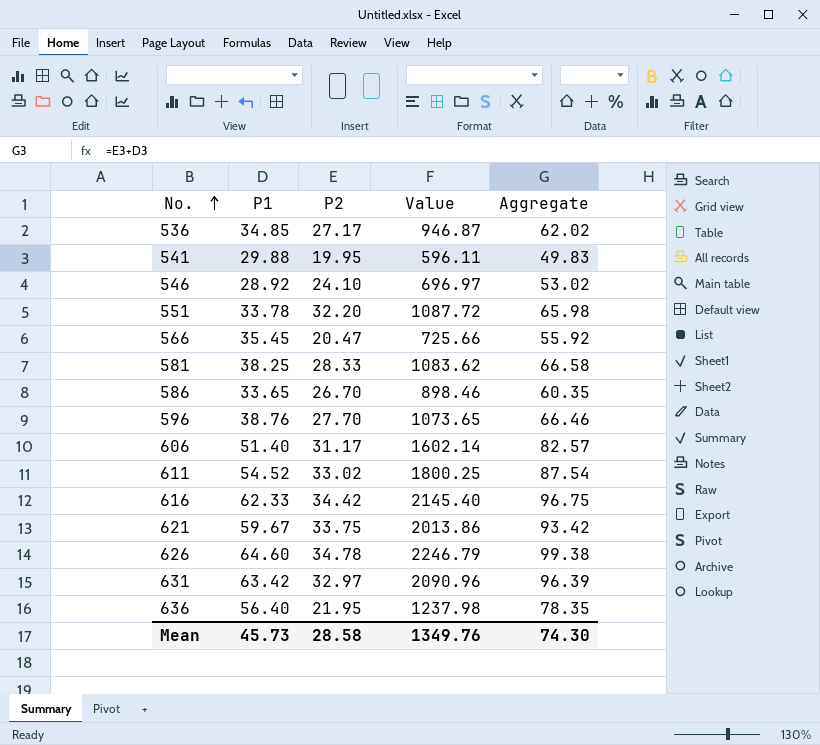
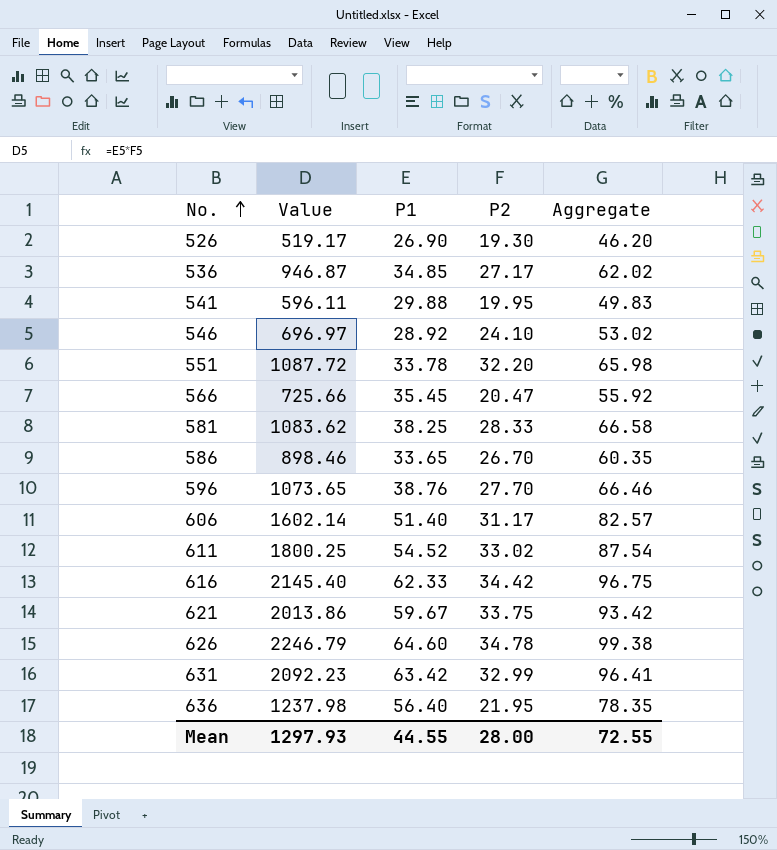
column Value | position: 4 -> 2
row 526: none -> 519.17 | 26.90 | 19.30 | 46.20
631 | Value: 2090.96 -> 2092.23
631 | P2: 32.97 -> 32.99
631 | Aggregate: 96.39 -> 96.41
Mean | Value: 1349.76 -> 1297.93
Mean | P1: 45.73 -> 44.55
Mean | P2: 28.58 -> 28.00
Mean | Aggregate: 74.30 -> 72.55

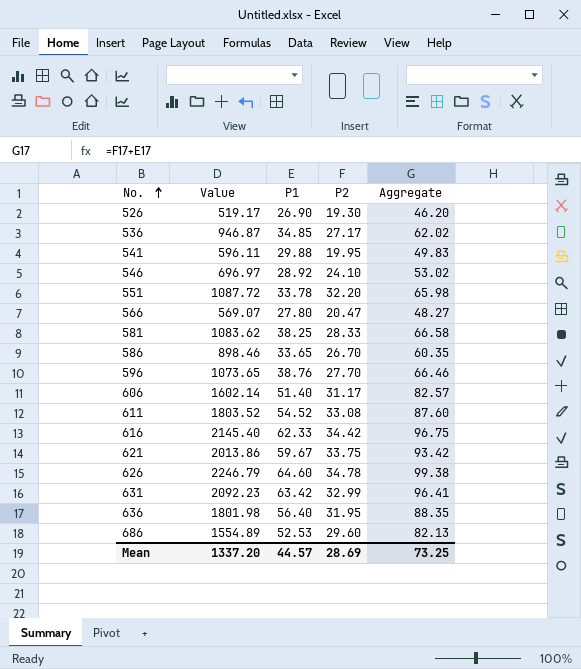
566 | Value: 725.66 -> 569.07
566 | P1: 35.45 -> 27.80
566 | Aggregate: 55.92 -> 48.27
611 | Value: 1800.25 -> 1803.52
611 | P2: 33.02 -> 33.08
611 | Aggregate: 87.54 -> 87.60
636 | Value: 1237.98 -> 1801.98
636 | P2: 21.95 -> 31.95
636 | Aggregate: 78.35 -> 88.35
row 686: none -> 1554.89 | 52.53 | 29.60 | 82.13
Mean | Value: 1297.93 -> 1337.20
Mean | P1: 44.55 -> 44.57
Mean | P2: 28.00 -> 28.69
Mean | Aggregate: 72.55 -> 73.25

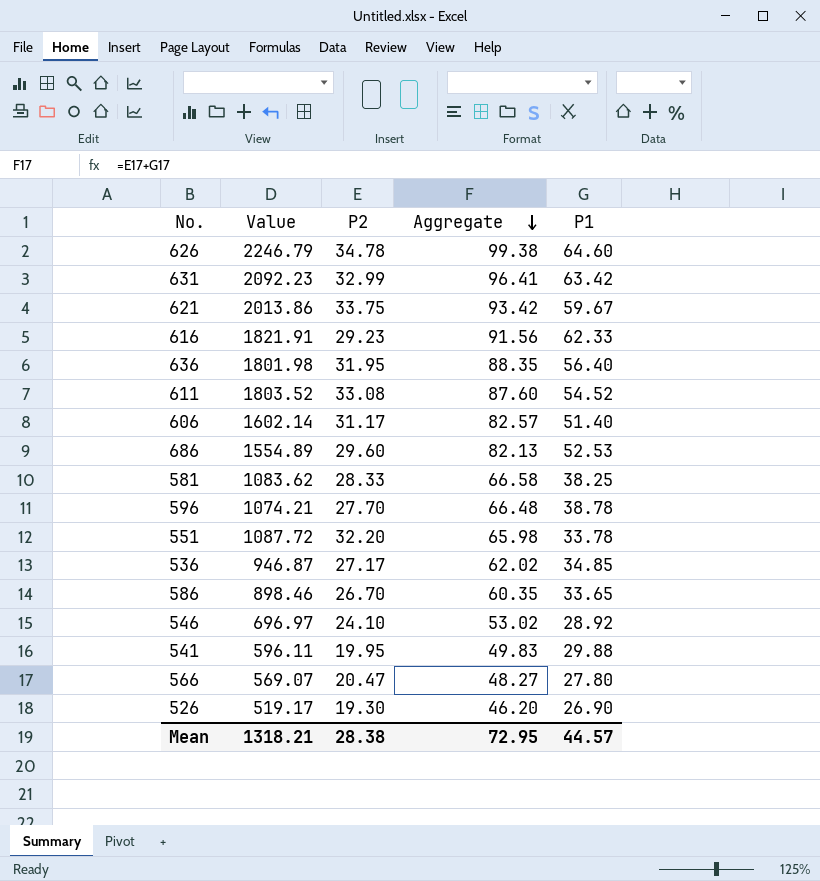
row order: No. ascending -> Aggregate descending
column P1 | position: 3 -> 5
616 | Value: 2145.40 -> 1821.91
616 | P2: 34.42 -> 29.23
616 | Aggregate: 96.75 -> 91.56
596 | Value: 1073.65 -> 1074.21
596 | Aggregate: 66.46 -> 66.48
596 | P1: 38.76 -> 38.78
Mean | Value: 1337.20 -> 1318.21
Mean | P2: 28.69 -> 28.38
Mean | Aggregate: 73.25 -> 72.95

